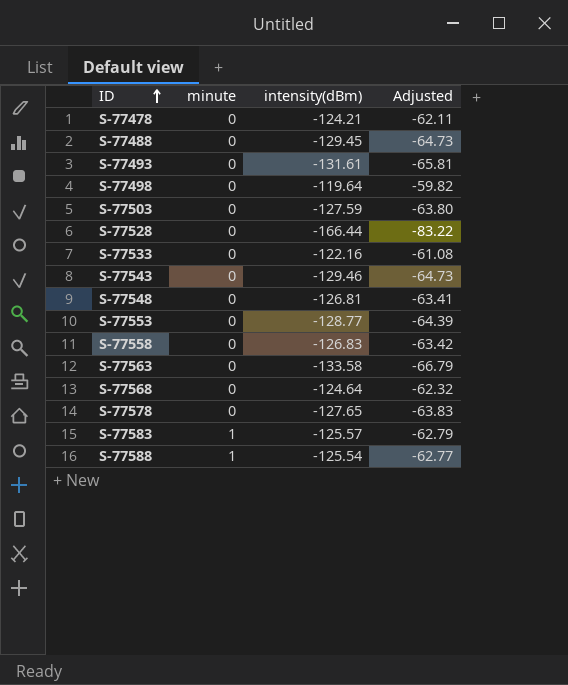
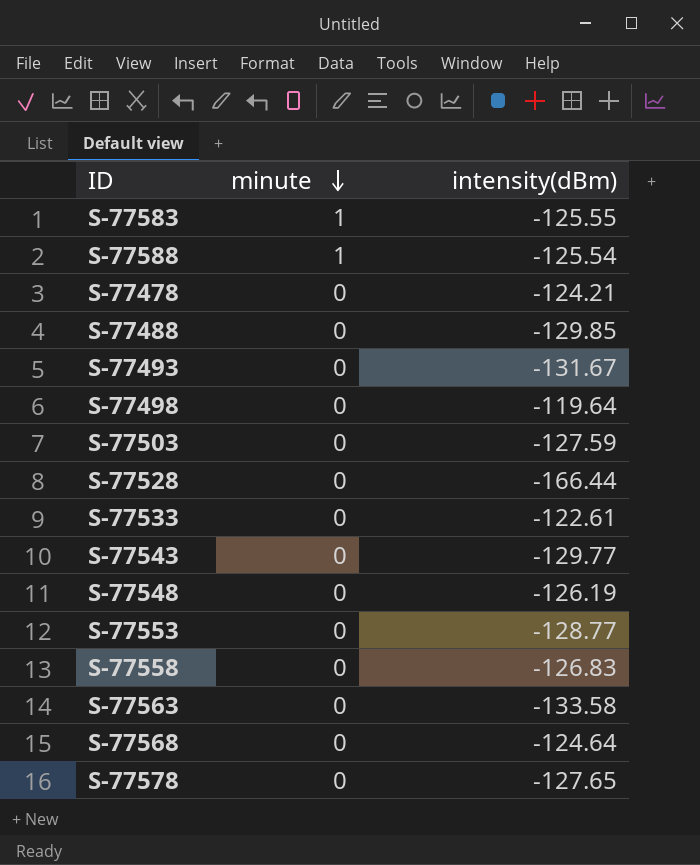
row order: ID ascending -> minute descending
column Adjusted | formula: [intensity(dBm)] * 0.5 -> none
S-77583 | intensity(dBm): -125.57 -> -125.55
S-77488 | intensity(dBm): -129.45 -> -129.85
S-77493 | intensity(dBm): -131.61 -> -131.67
S-77533 | intensity(dBm): -122.16 -> -122.61
S-77543 | intensity(dBm): -129.46 -> -129.77
S-77548 | intensity(dBm): -126.81 -> -126.19

